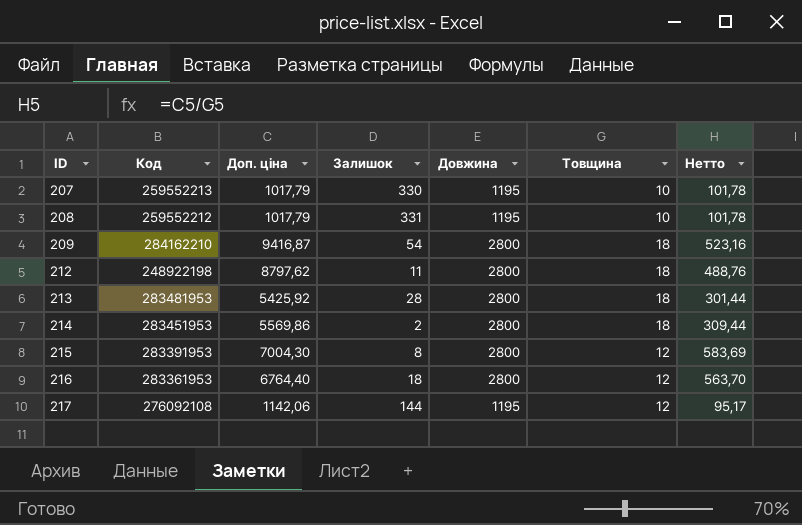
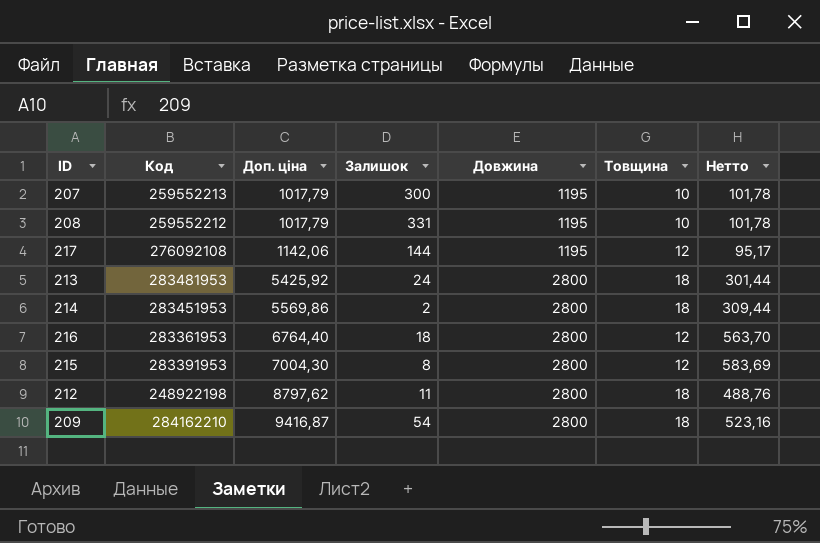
row order: ID ascending -> Доп. ціна ascending
207 | Залишок: 330 -> 300
213 | Залишок: 28 -> 24

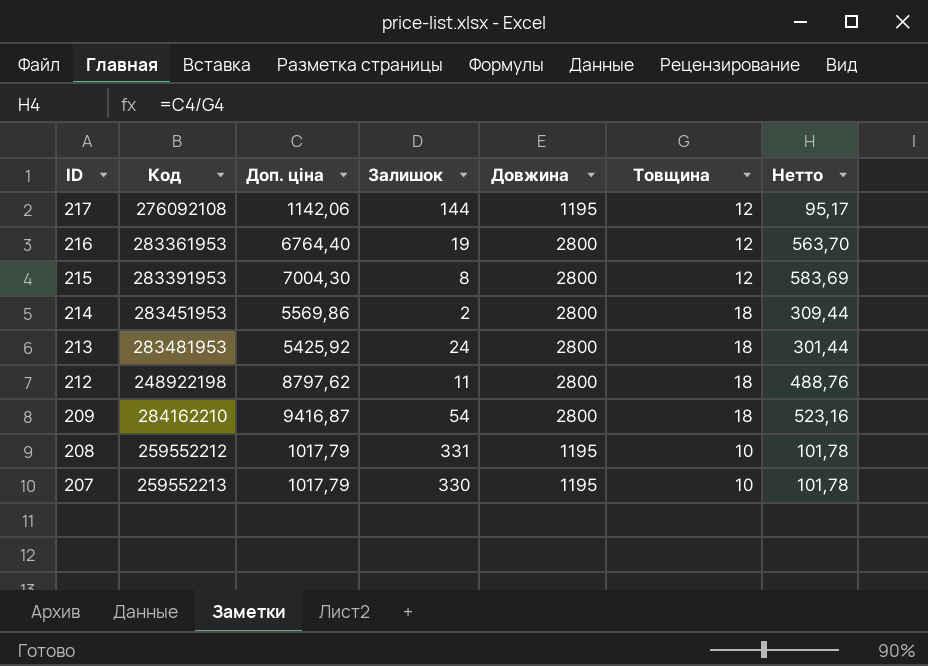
row order: Доп. ціна ascending -> ID descending
216 | Залишок: 18 -> 19
207 | Залишок: 300 -> 330

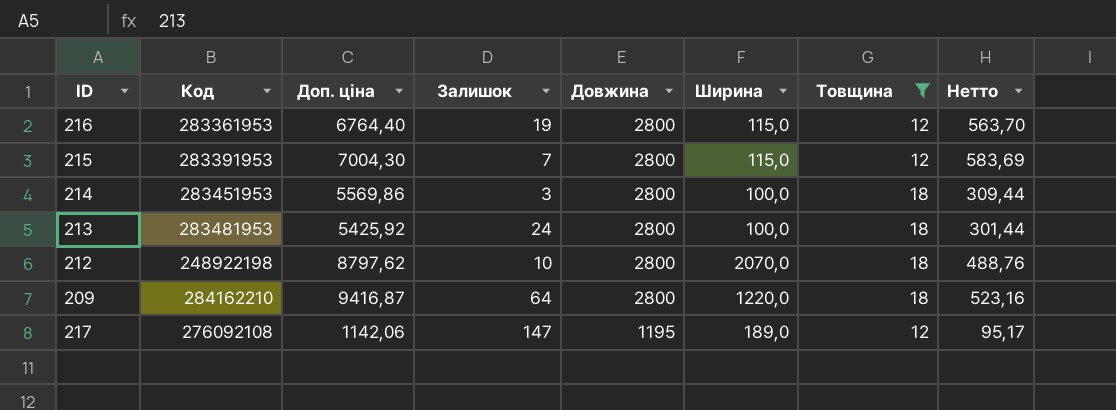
filter: none -> Товщина != 10
row order: ID descending -> Довжина descending
column Ширина | position: none -> 6
215 | Залишок: 8 -> 7
214 | Залишок: 2 -> 3
212 | Залишок: 11 -> 10
209 | Залишок: 54 -> 64
217 | Залишок: 144 -> 147

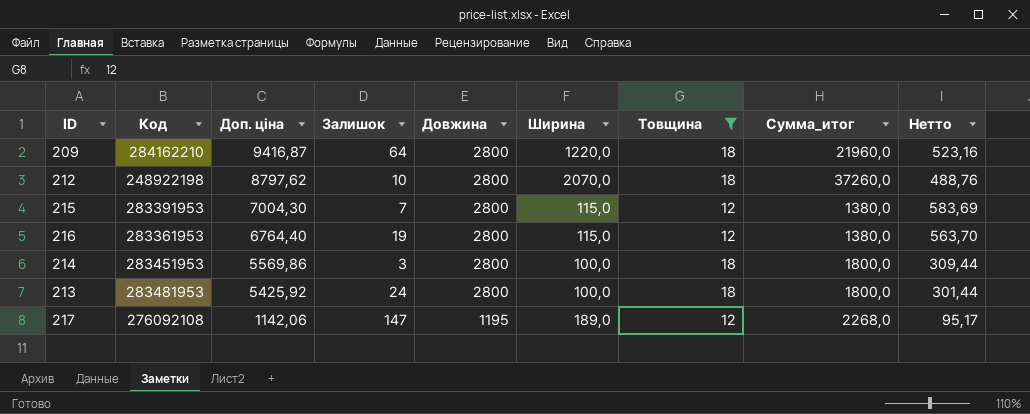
row order: Довжина descending -> Доп. ціна descending
column Сумма_итог | formula: none -> [Ширина] * [Товщина]

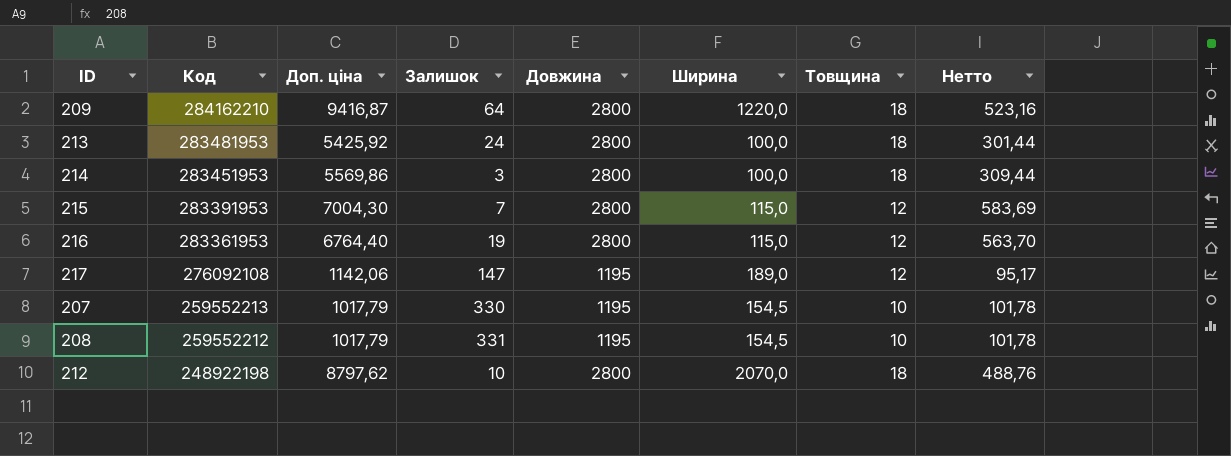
filter: Товщина != 10 -> none
row order: Доп. ціна descending -> Код descending
column Сумма_итог | formula: [Ширина] * [Товщина] -> none

